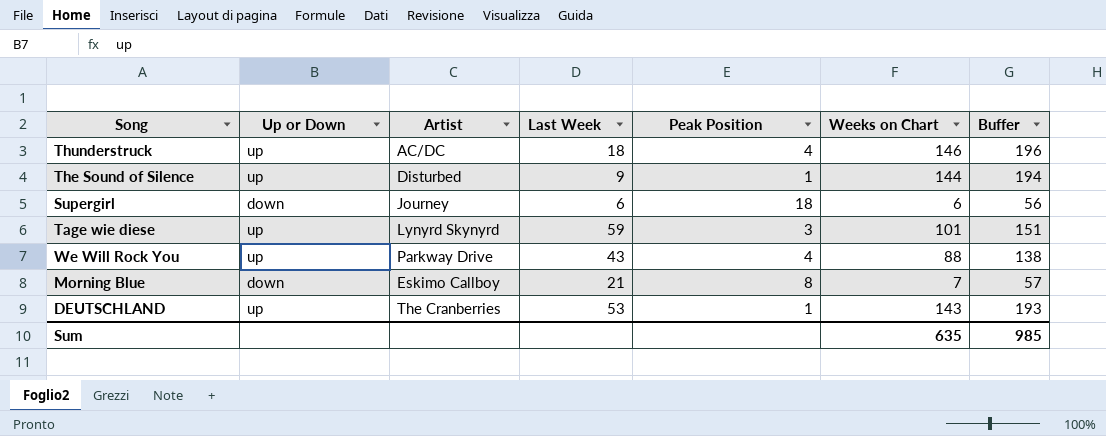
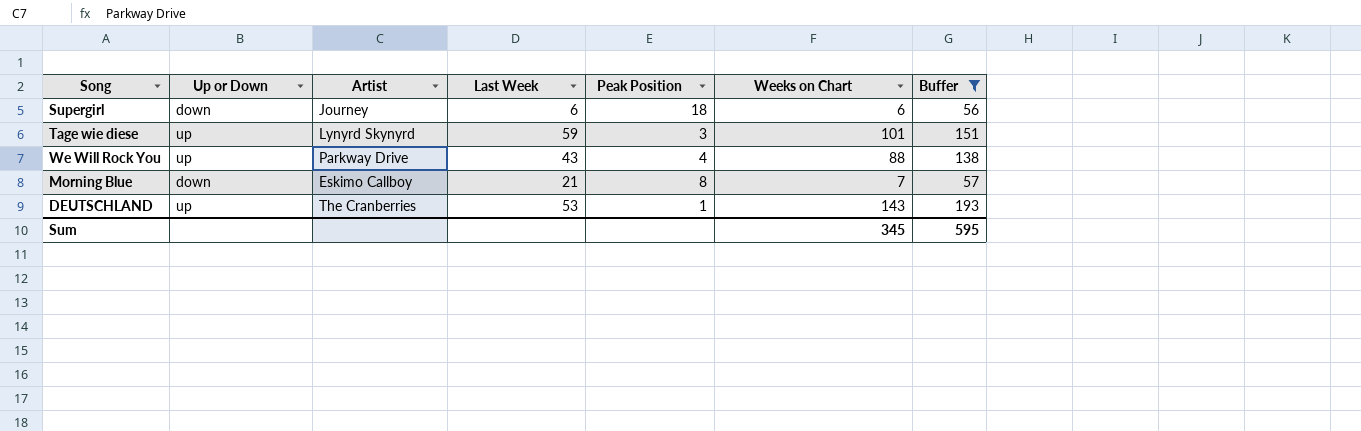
filter: none -> Buffer <= 193
Sum | Weeks on Chart: 635 -> 345
Sum | Buffer: 985 -> 595

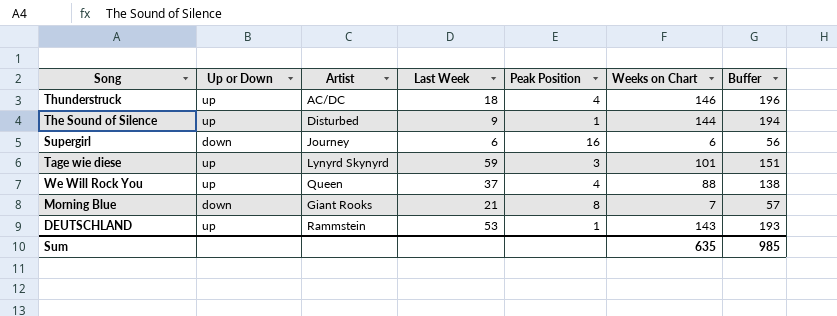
filter: Buffer <= 193 -> none
Supergirl | Peak Position: 18 -> 16
We Will Rock You | Artist: Parkway Drive -> Queen
We Will Rock You | Last Week: 43 -> 37
Morning Blue | Artist: Eskimo Callboy -> Giant Rooks
DEUTSCHLAND | Artist: The Cranberries -> Rammstein
Sum | Weeks on Chart: 345 -> 635
Sum | Buffer: 595 -> 985

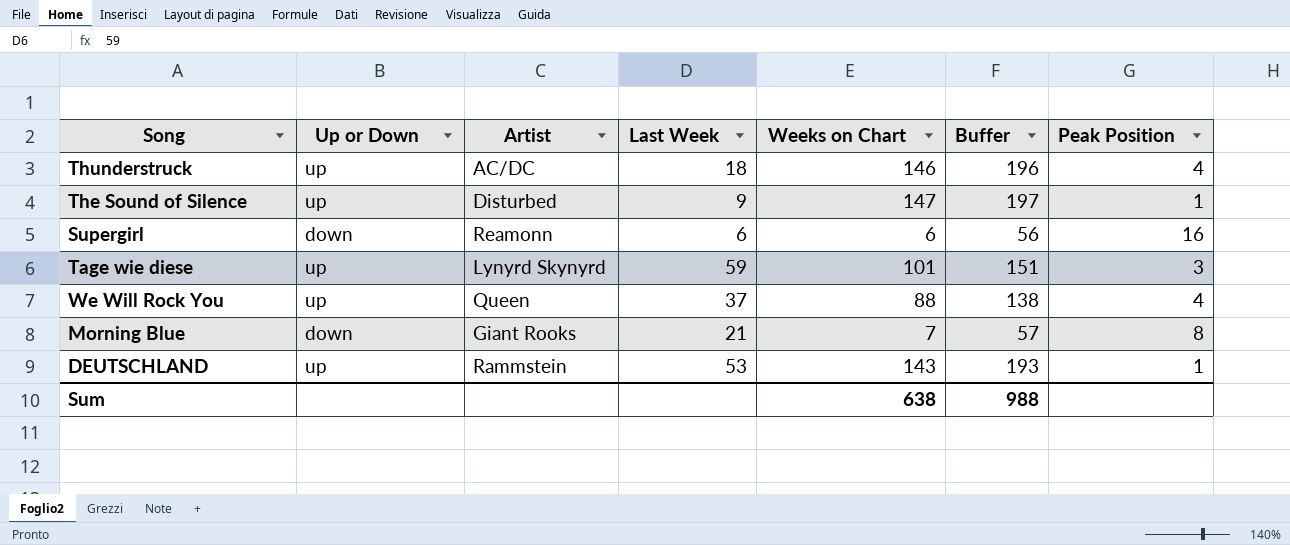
column Peak Position | position: 5 -> 7
The Sound of Silence | Weeks on Chart: 144 -> 147
The Sound of Silence | Buffer: 194 -> 197
Supergirl | Artist: Journey -> Reamonn
Sum | Weeks on Chart: 635 -> 638
Sum | Buffer: 985 -> 988

